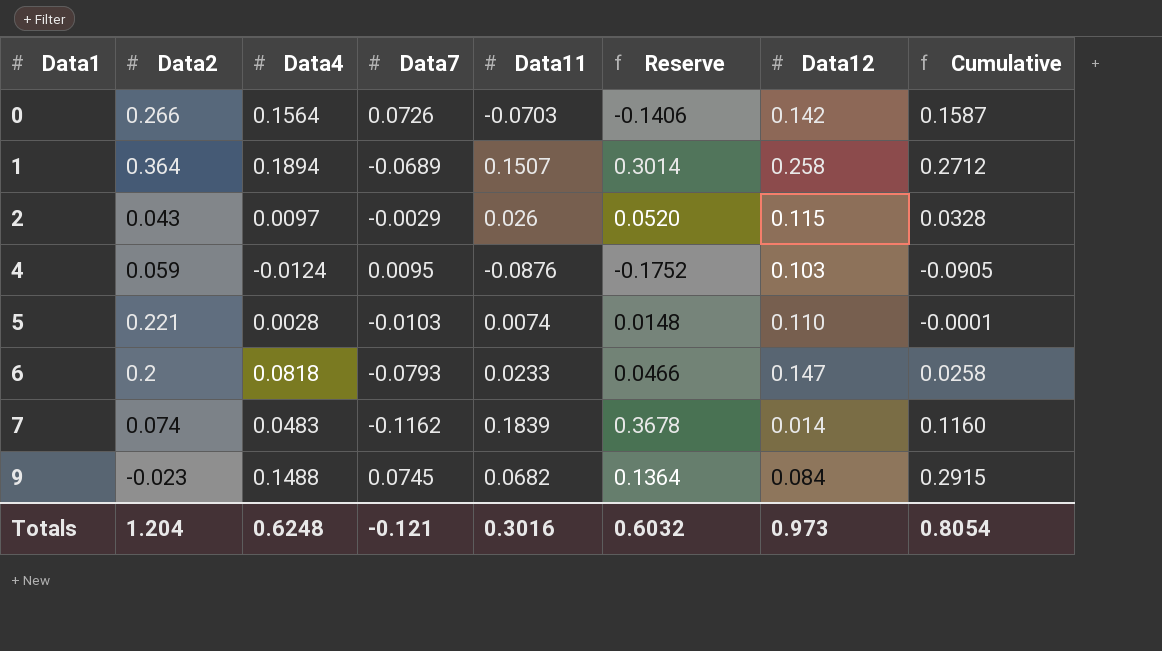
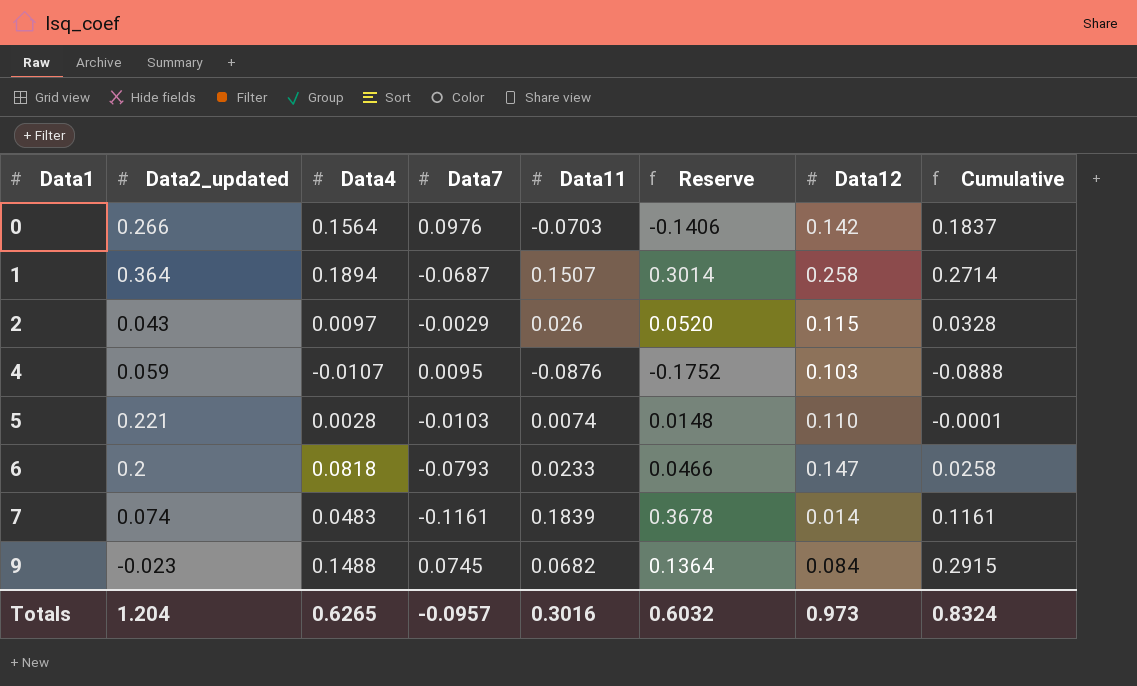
column name: Data2 -> Data2_updated
0 | Data7: 0.0726 -> 0.0976
0 | Cumulative: 0.1587 -> 0.1837
1 | Data7: -0.0689 -> -0.0687
1 | Cumulative: 0.2712 -> 0.2714
4 | Data4: -0.0124 -> -0.0107
4 | Cumulative: -0.0905 -> -0.0888
7 | Data7: -0.1162 -> -0.1161
7 | Cumulative: 0.1160 -> 0.1161
Totals | Data4: 0.6248 -> 0.6265
Totals | Data7: -0.121 -> -0.0957
Totals | Cumulative: 0.8054 -> 0.8324

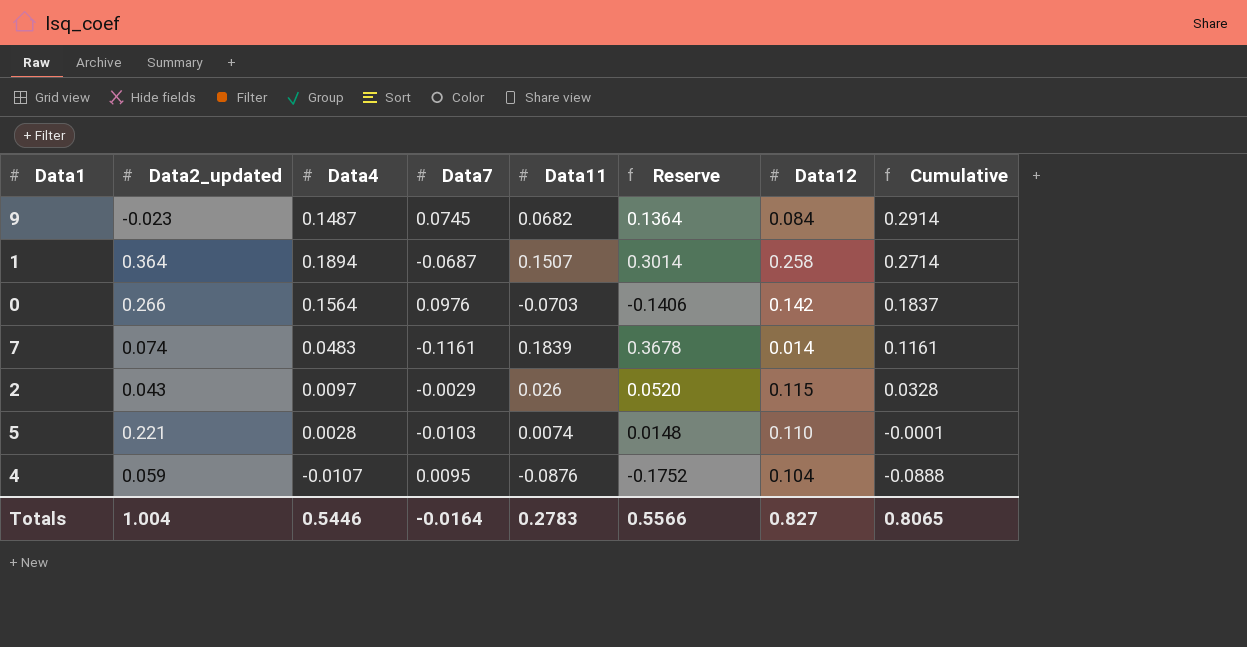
row order: Data1 ascending -> Cumulative descending
row 6: 0.2 | 0.0818 | -0.0793 | 0.0233 | 0.0466 | 0.147 | 0.0258 -> none
9 | Data4: 0.1488 -> 0.1487
9 | Cumulative: 0.2915 -> 0.2914
4 | Data12: 0.103 -> 0.104
Totals | Data2_updated: 1.204 -> 1.004
Totals | Data4: 0.6265 -> 0.5446
Totals | Data7: -0.0957 -> -0.0164
Totals | Data11: 0.3016 -> 0.2783
Totals | Reserve: 0.6032 -> 0.5566
Totals | Data12: 0.973 -> 0.827
Totals | Cumulative: 0.8324 -> 0.8065

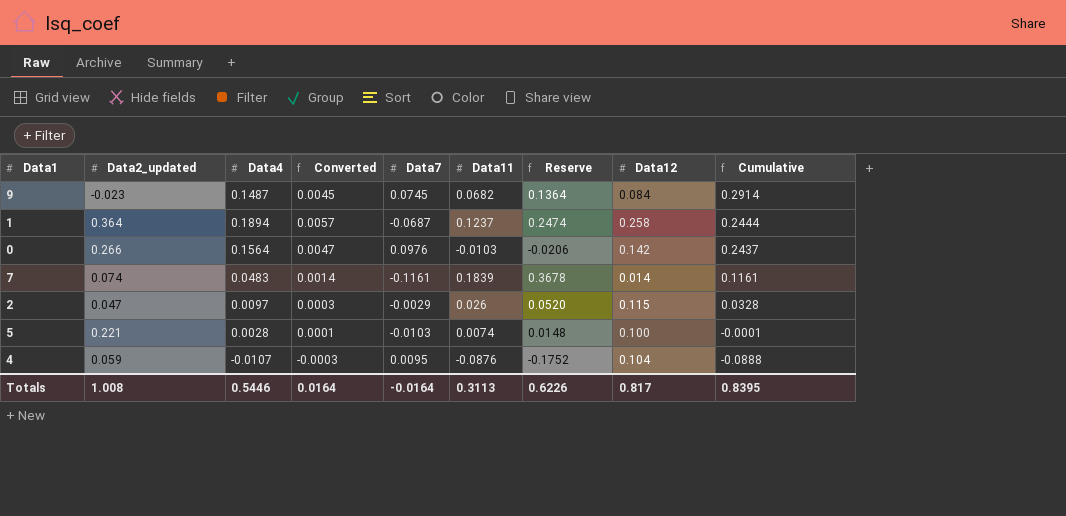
column Converted | formula: none -> [Data4] * 0.03
1 | Data11: 0.1507 -> 0.1237
1 | Reserve: 0.3014 -> 0.2474
1 | Cumulative: 0.2714 -> 0.2444
0 | Data11: -0.0703 -> -0.0103
0 | Reserve: -0.1406 -> -0.0206
0 | Cumulative: 0.1837 -> 0.2437
2 | Data2_updated: 0.043 -> 0.047
5 | Data12: 0.110 -> 0.100
Totals | Data2_updated: 1.004 -> 1.008
Totals | Data11: 0.2783 -> 0.3113
Totals | Reserve: 0.5566 -> 0.6226
Totals | Data12: 0.827 -> 0.817
Totals | Cumulative: 0.8065 -> 0.8395

